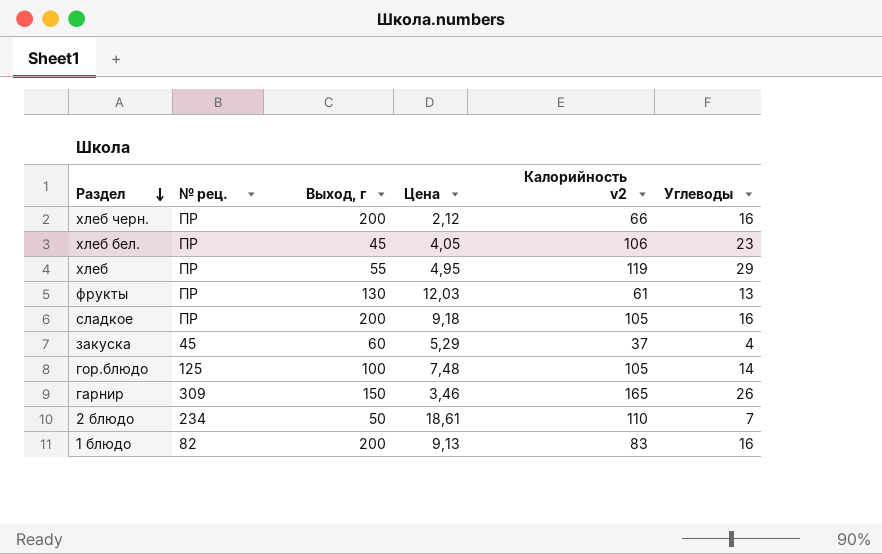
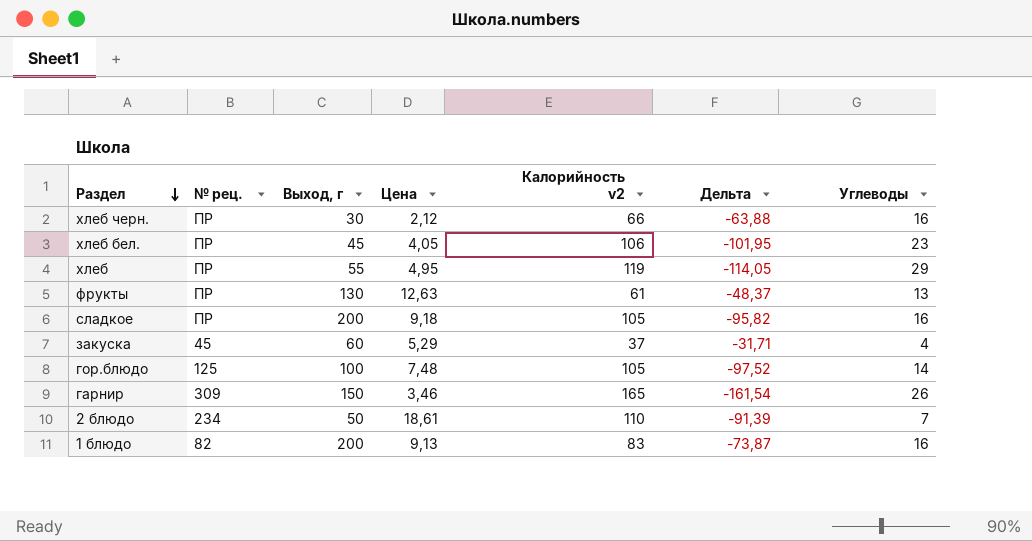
column Дельта | formula: none -> [Цена] - [Калорийность v2]
хлеб черн. | Выход, г: 200 -> 30
фрукты | Цена: 12,03 -> 12,63

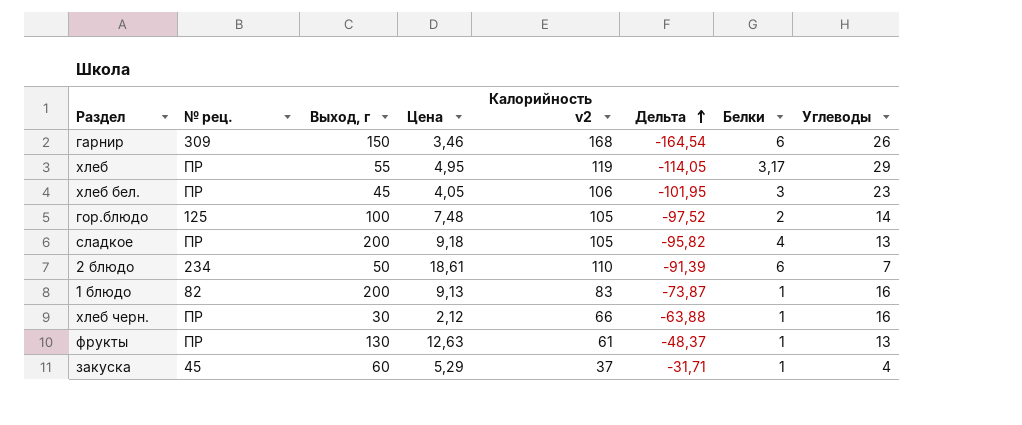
row order: Раздел descending -> Дельта ascending
column Белки | position: none -> 7
гарнир | Калорийность v2: 165 -> 168
гарнир | Дельта: -161,54 -> -164,54
сладкое | Углеводы: 16 -> 13

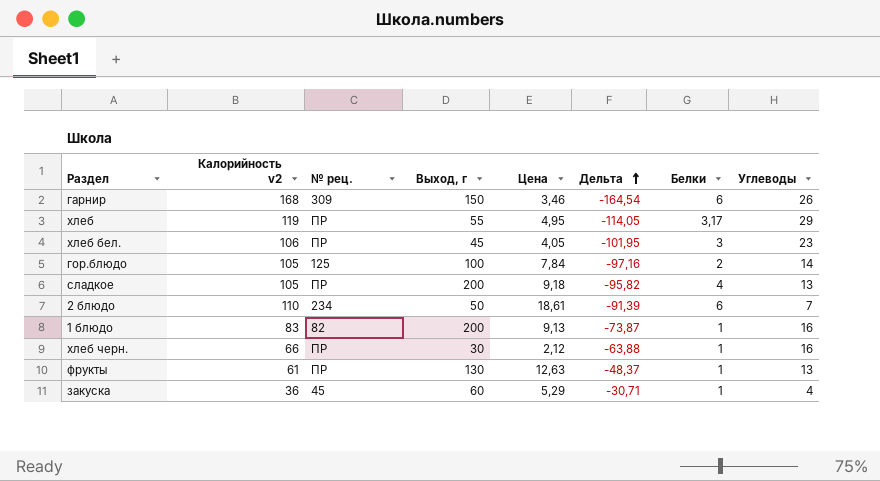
column Калорийность v2 | position: 5 -> 2
гор.блюдо | Цена: 7,48 -> 7,84
гор.блюдо | Дельта: -97,52 -> -97,16
закуска | Калорийность v2: 37 -> 36
закуска | Дельта: -31,71 -> -30,71

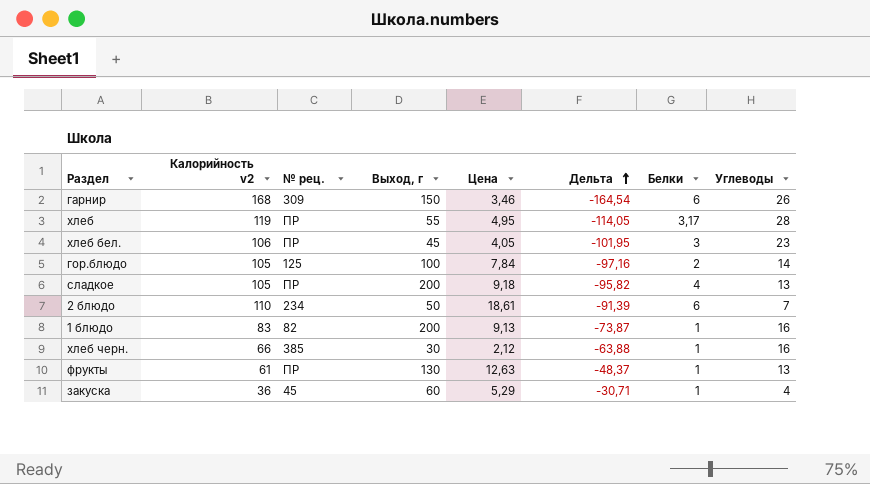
хлеб | Углеводы: 29 -> 28
хлеб черн. | № рец.: ПР -> 385

